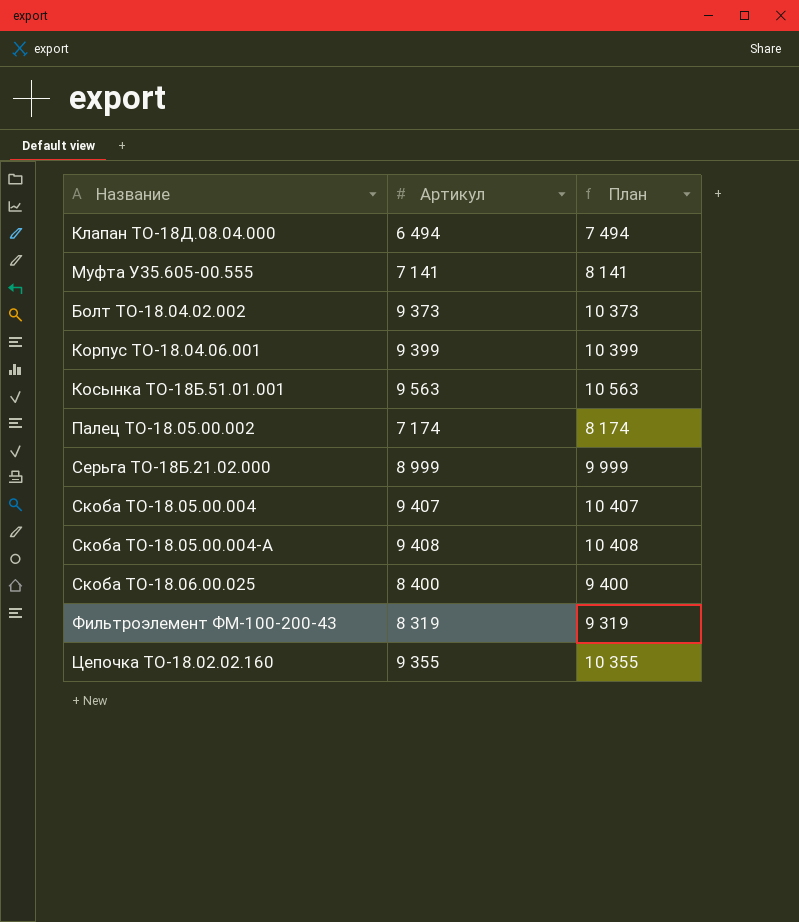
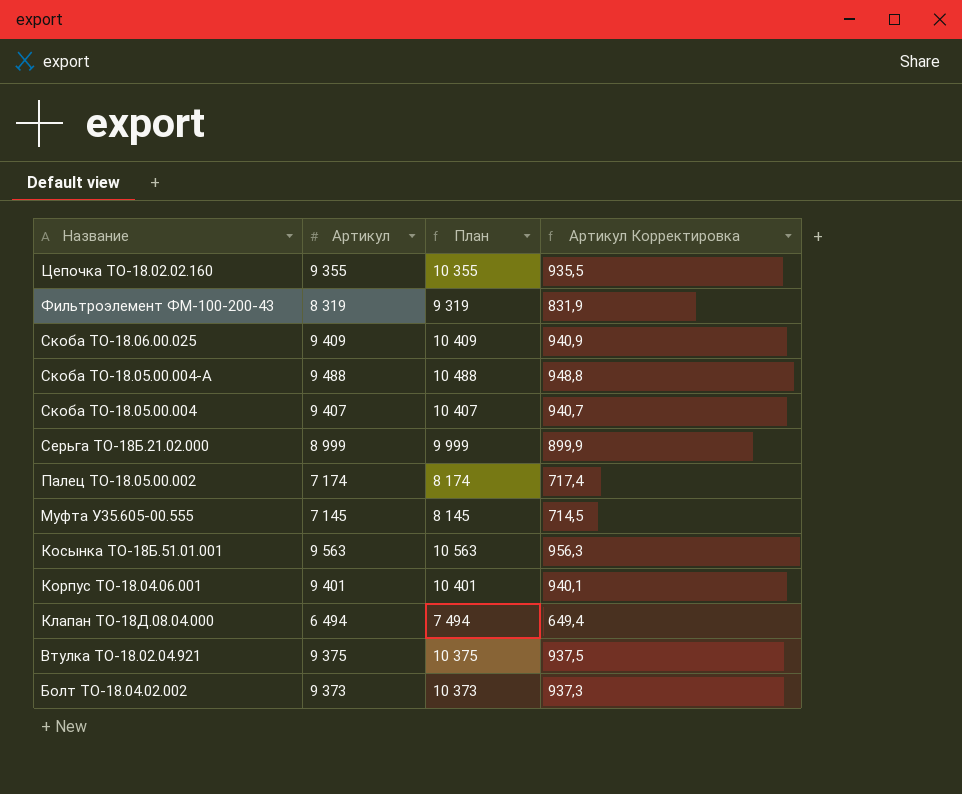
row order: none -> Название descending
column Артикул Корректировка | formula: none -> [Артикул] * 0,1
Скоба ТО-18.06.00.025 | Артикул: 8 400 -> 9 409
Скоба ТО-18.06.00.025 | План: 9 400 -> 10 409
Скоба ТО-18.05.00.004-А | Артикул: 9 408 -> 9 488
Скоба ТО-18.05.00.004-А | План: 10 408 -> 10 488
Муфта У35.605-00.555 | Артикул: 7 141 -> 7 145
Муфта У35.605-00.555 | План: 8 141 -> 8 145
Корпус ТО-18.04.06.001 | Артикул: 9 399 -> 9 401
Корпус ТО-18.04.06.001 | План: 10 399 -> 10 401
row Втулка ТО-18.02.04.921: none -> 9 375 | 10 375 | 937,5

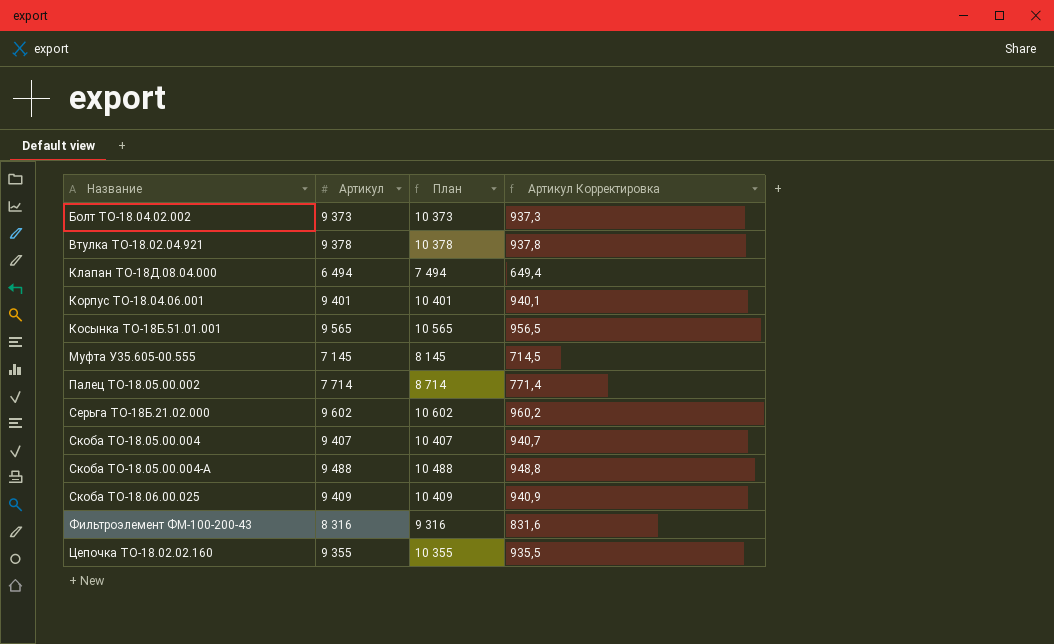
row order: Название descending -> Название ascending
Втулка ТО-18.02.04.921 | Артикул: 9 375 -> 9 378
Втулка ТО-18.02.04.921 | План: 10 375 -> 10 378
Втулка ТО-18.02.04.921 | Артикул Корректировка: 937,5 -> 937,8
Косынка ТО-18Б.51.01.001 | Артикул: 9 563 -> 9 565
Косынка ТО-18Б.51.01.001 | План: 10 563 -> 10 565
Косынка ТО-18Б.51.01.001 | Артикул Корректировка: 956,3 -> 956,5
Палец ТО-18.05.00.002 | Артикул: 7 174 -> 7 714
Палец ТО-18.05.00.002 | План: 8 174 -> 8 714
Палец ТО-18.05.00.002 | Артикул Корректировка: 717,4 -> 771,4
Серьга ТО-18Б.21.02.000 | Артикул: 8 999 -> 9 602
Серьга ТО-18Б.21.02.000 | План: 9 999 -> 10 602
Серьга ТО-18Б.21.02.000 | Артикул Корректировка: 899,9 -> 960,2
Фильтроэлемент ФМ-100-200-43 | Артикул: 8 319 -> 8 316
Фильтроэлемент ФМ-100-200-43 | План: 9 319 -> 9 316
Фильтроэлемент ФМ-100-200-43 | Артикул Корректировка: 831,9 -> 831,6

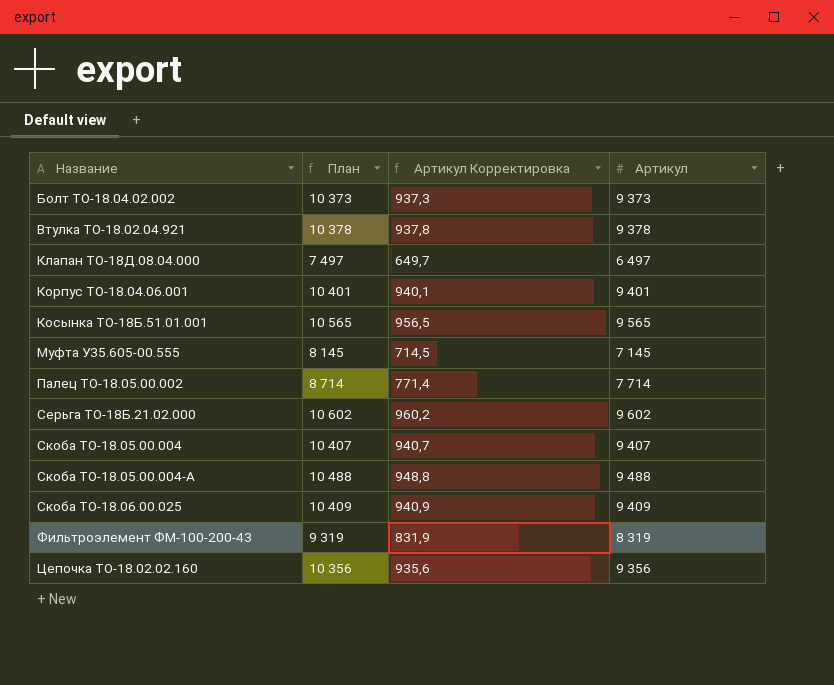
column Артикул | position: 2 -> 4
Клапан ТО-18Д.08.04.000 | План: 7 494 -> 7 497
Клапан ТО-18Д.08.04.000 | Артикул Корректировка: 649,4 -> 649,7
Клапан ТО-18Д.08.04.000 | Артикул: 6 494 -> 6 497
Фильтроэлемент ФМ-100-200-43 | План: 9 316 -> 9 319
Фильтроэлемент ФМ-100-200-43 | Артикул Корректировка: 831,6 -> 831,9
Фильтроэлемент ФМ-100-200-43 | Артикул: 8 316 -> 8 319
Цепочка ТО-18.02.02.160 | План: 10 355 -> 10 356
Цепочка ТО-18.02.02.160 | Артикул Корректировка: 935,5 -> 935,6
Цепочка ТО-18.02.02.160 | Артикул: 9 355 -> 9 356

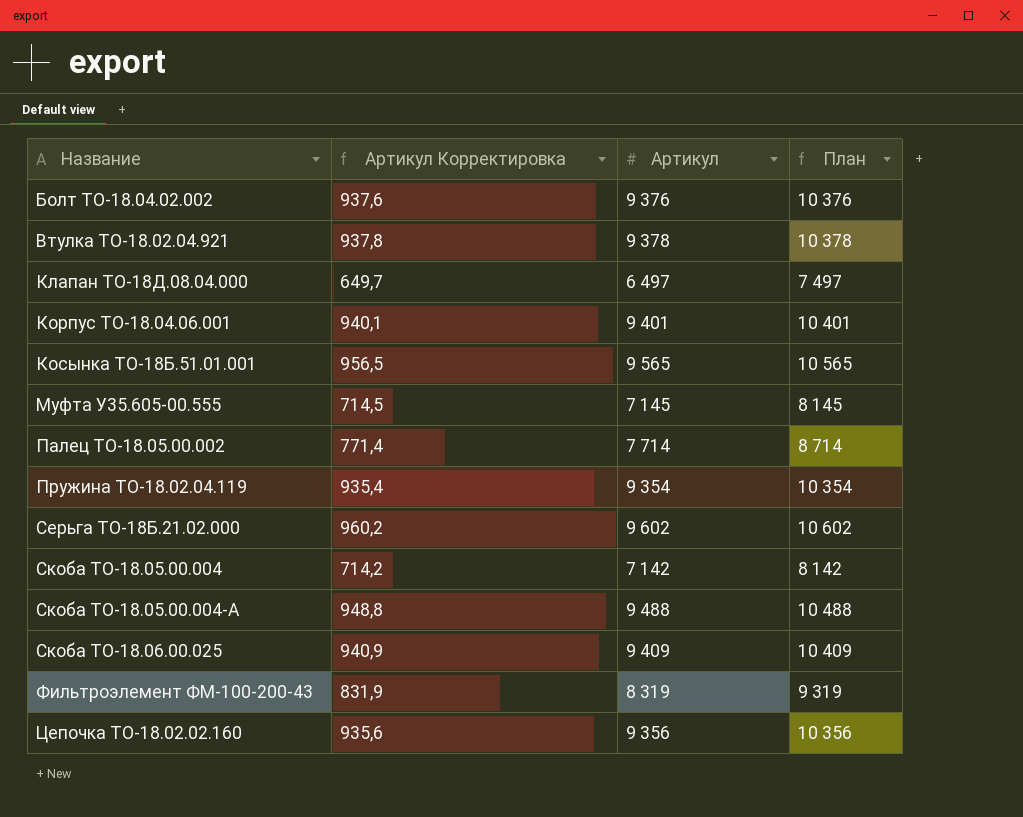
column План | position: 2 -> 4
Болт ТО-18.04.02.002 | Артикул Корректировка: 937,3 -> 937,6
Болт ТО-18.04.02.002 | Артикул: 9 373 -> 9 376
Болт ТО-18.04.02.002 | План: 10 373 -> 10 376
row Пружина ТО-18.02.04.119: none -> 935,4 | 9 354 | 10 354
Скоба ТО-18.05.00.004 | Артикул Корректировка: 940,7 -> 714,2
Скоба ТО-18.05.00.004 | Артикул: 9 407 -> 7 142
Скоба ТО-18.05.00.004 | План: 10 407 -> 8 142

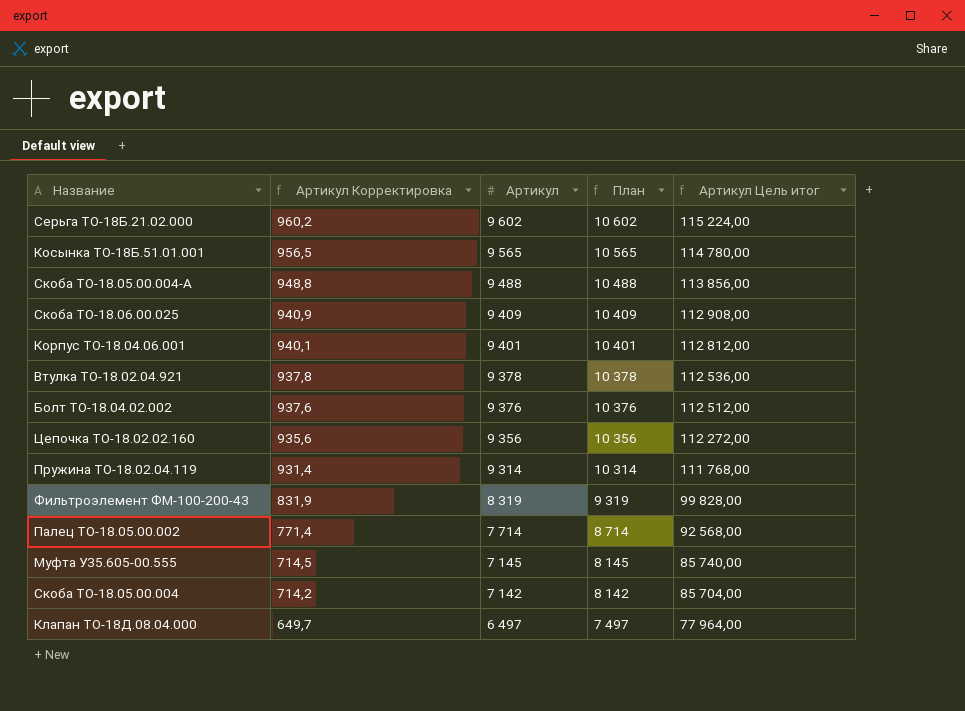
row order: Название ascending -> Артикул Корректировка descending
column Артикул Цель итог | formula: none -> [Артикул] * 12
Пружина ТО-18.02.04.119 | Артикул Корректировка: 935,4 -> 931,4
Пружина ТО-18.02.04.119 | Артикул: 9 354 -> 9 314
Пружина ТО-18.02.04.119 | План: 10 354 -> 10 314

